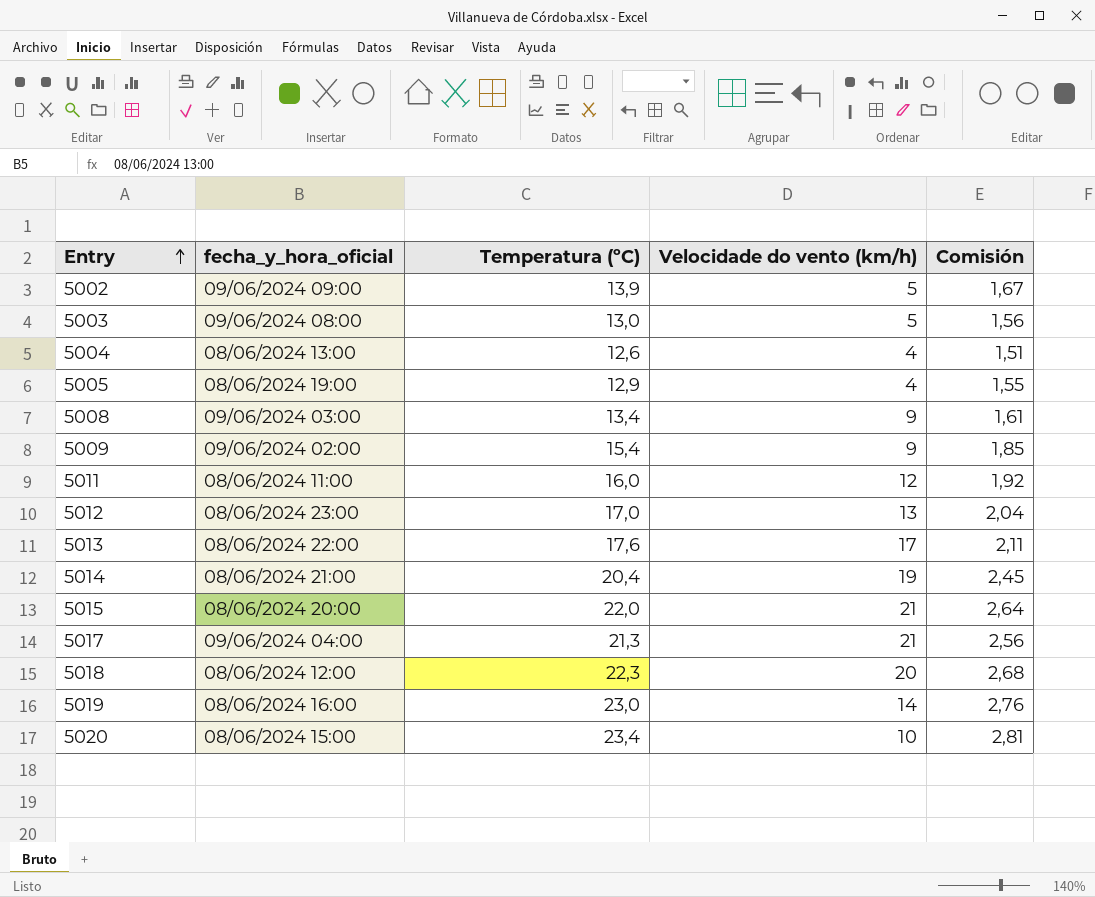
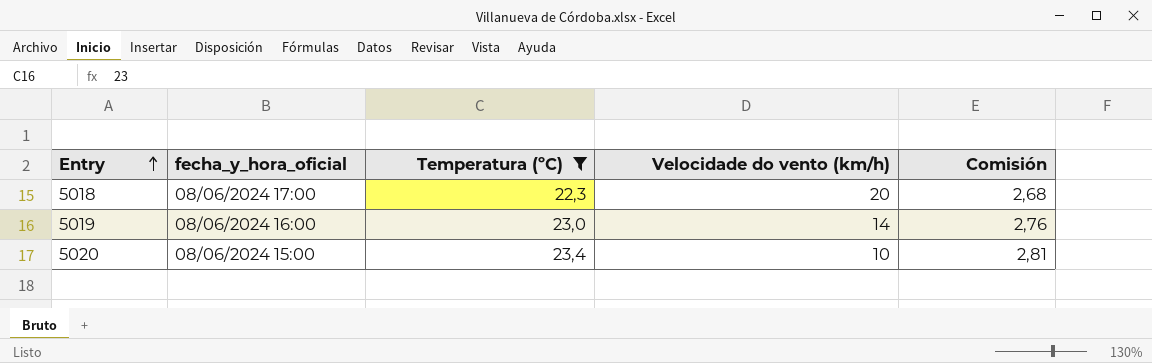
filter: none -> Temperatura (ºC) >= 22,3
5018 | fecha_y_hora_oficial: 08/06/2024 12:00 -> 08/06/2024 17:00

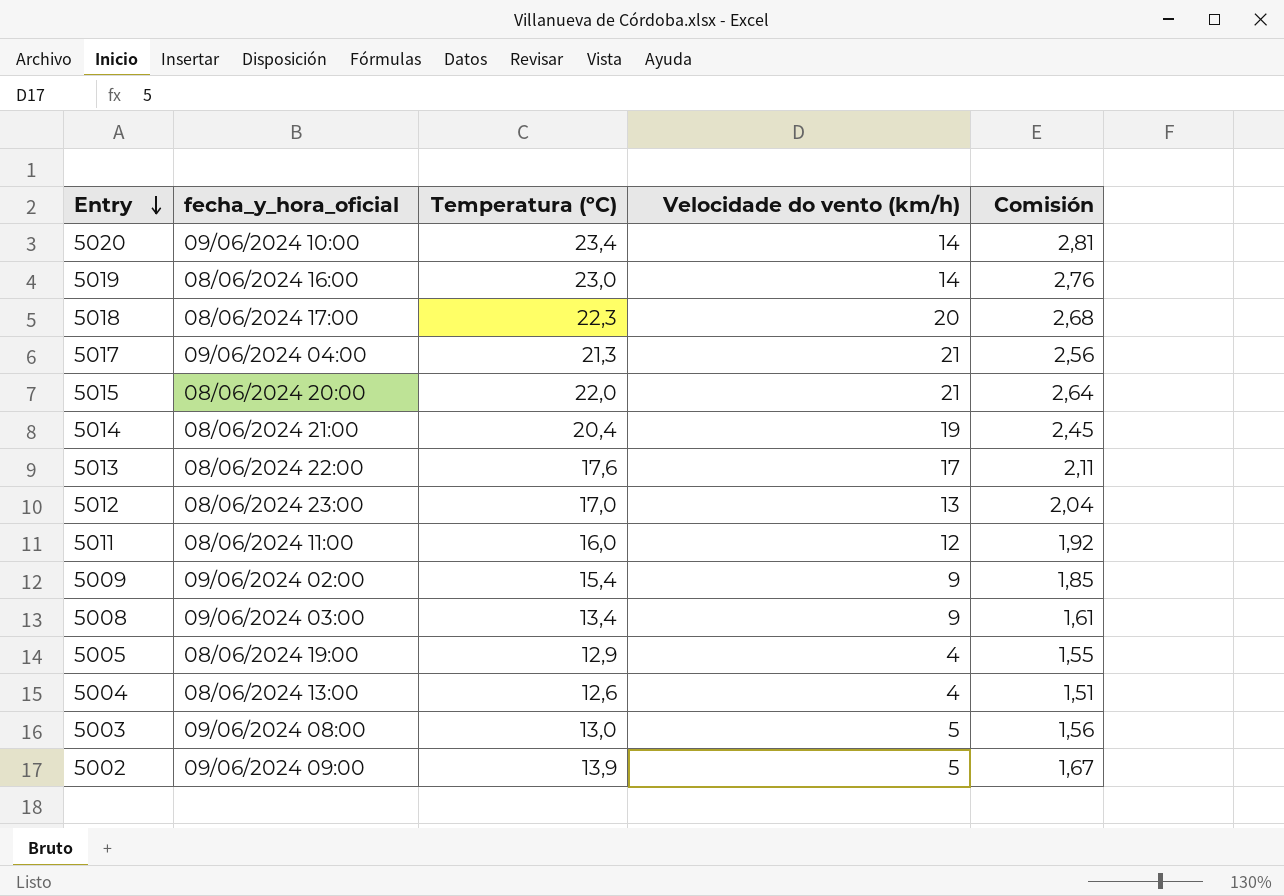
filter: Temperatura (ºC) >= 22,3 -> none
row order: Entry ascending -> Entry descending
5020 | fecha_y_hora_oficial: 08/06/2024 15:00 -> 09/06/2024 10:00
5020 | Velocidade do vento (km/h): 10 -> 14

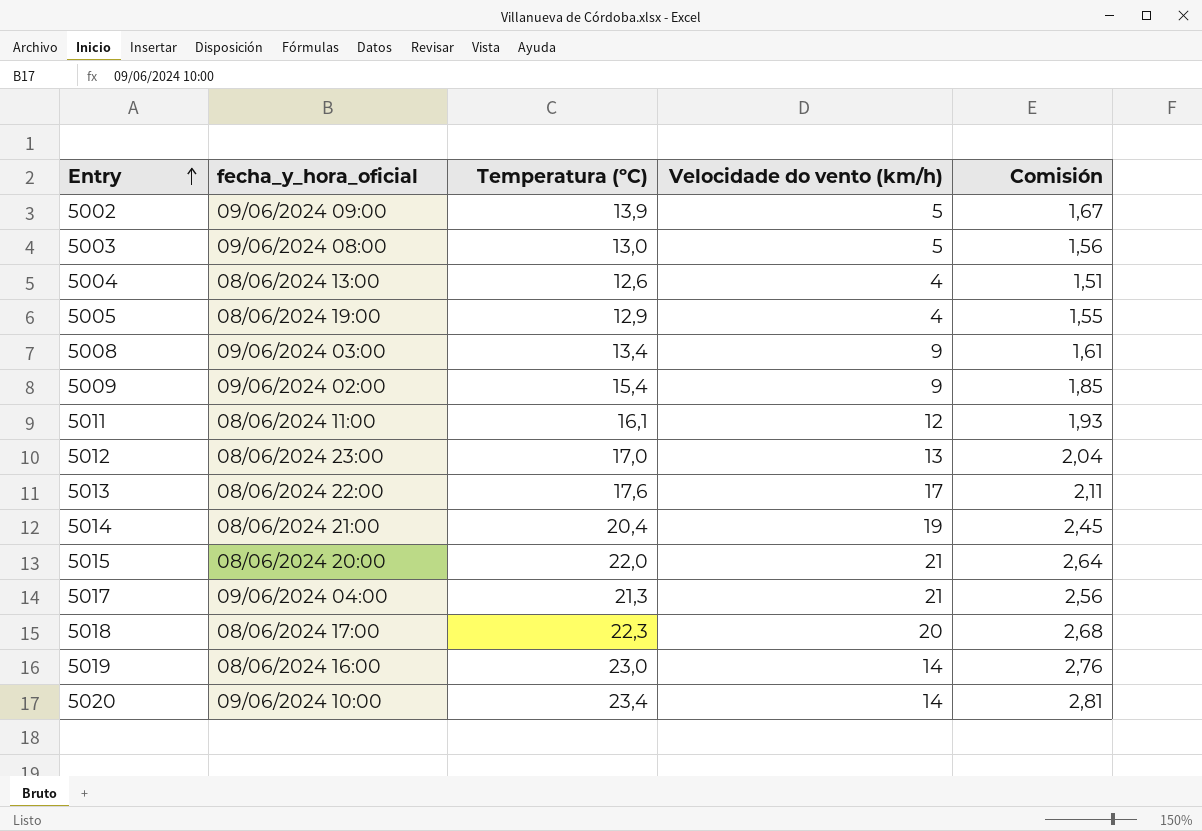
row order: Entry descending -> Entry ascending
5011 | Temperatura (ºC): 16,0 -> 16,1
5011 | Comisión: 1,92 -> 1,93

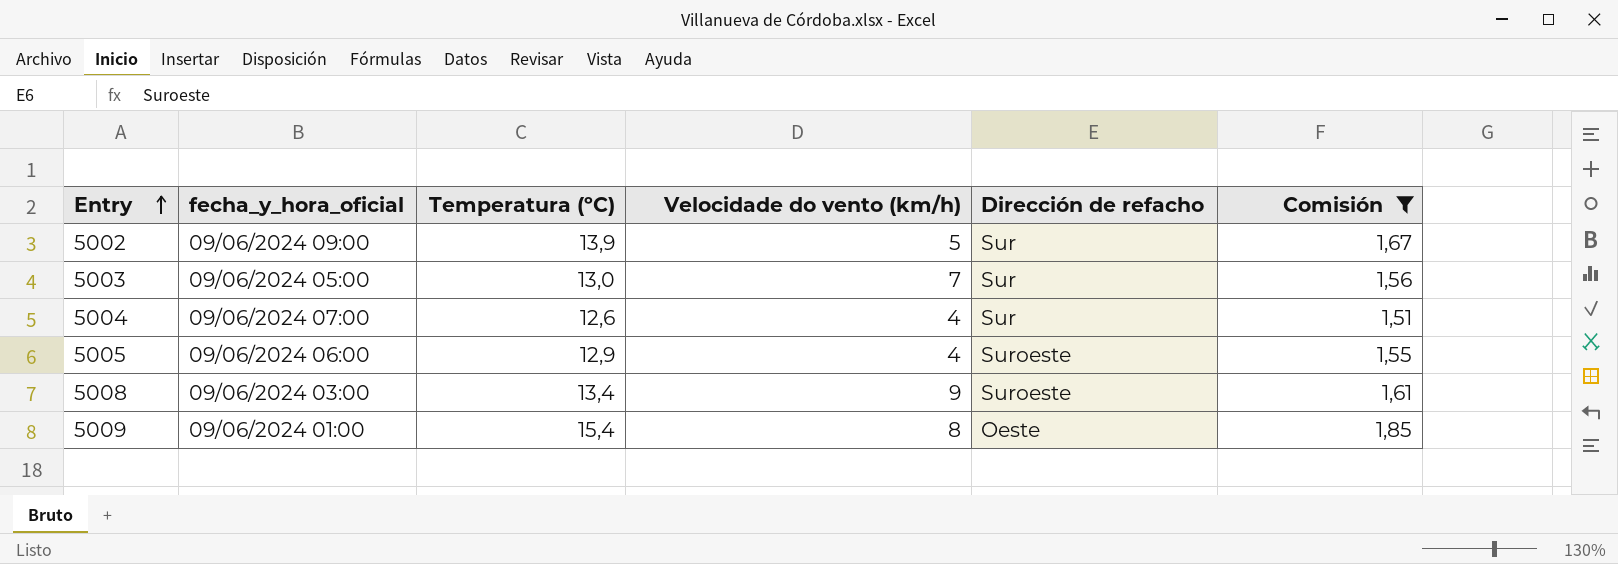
filter: none -> Comisión <= 1,85
column Dirección de refacho | position: none -> 5
5003 | fecha_y_hora_oficial: 09/06/2024 08:00 -> 09/06/2024 05:00
5003 | Velocidade do vento (km/h): 5 -> 7
5004 | fecha_y_hora_oficial: 08/06/2024 13:00 -> 09/06/2024 07:00
5005 | fecha_y_hora_oficial: 08/06/2024 19:00 -> 09/06/2024 06:00
5009 | fecha_y_hora_oficial: 09/06/2024 02:00 -> 09/06/2024 01:00
5009 | Velocidade do vento (km/h): 9 -> 8

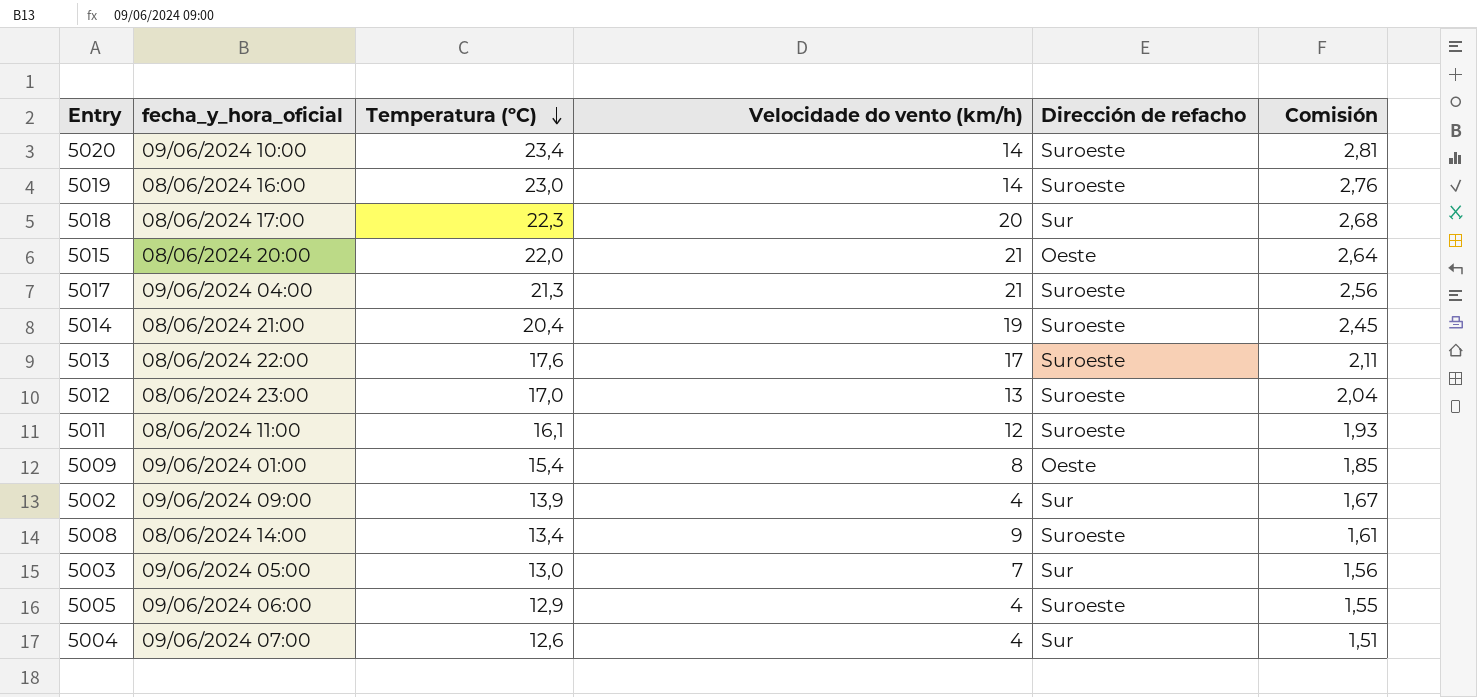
filter: Comisión <= 1,85 -> none
row order: Entry ascending -> Temperatura (ºC) descending
5002 | Velocidade do vento (km/h): 5 -> 4
5008 | fecha_y_hora_oficial: 09/06/2024 03:00 -> 08/06/2024 14:00

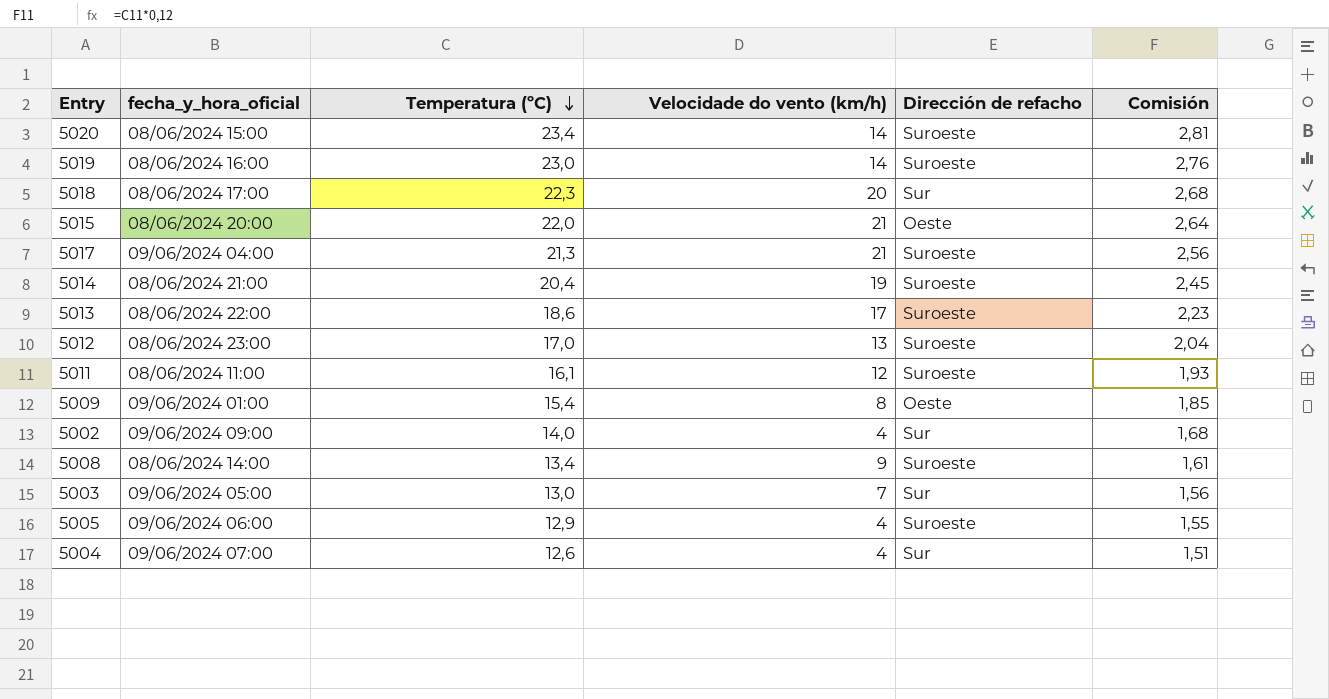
5020 | fecha_y_hora_oficial: 09/06/2024 10:00 -> 08/06/2024 15:00
5013 | Temperatura (ºC): 17,6 -> 18,6
5013 | Comisión: 2,11 -> 2,23
5002 | Temperatura (ºC): 13,9 -> 14,0
5002 | Comisión: 1,67 -> 1,68

